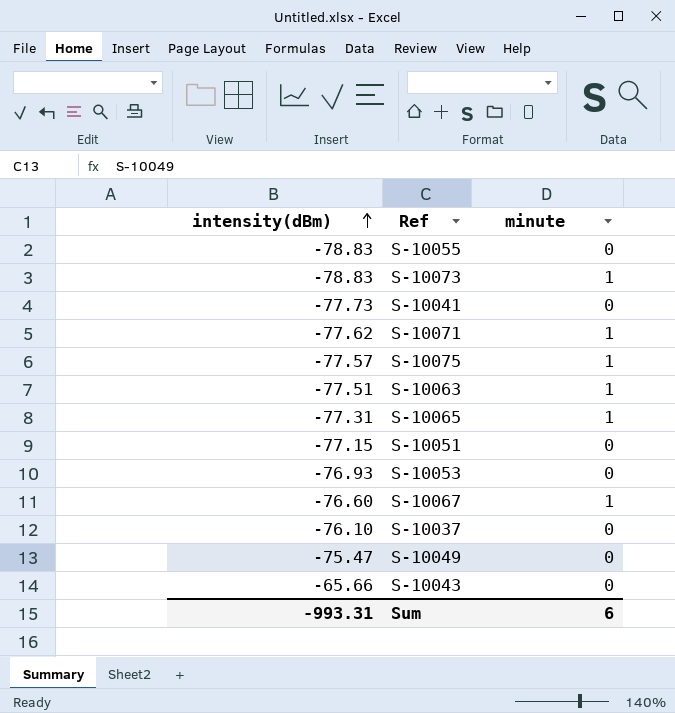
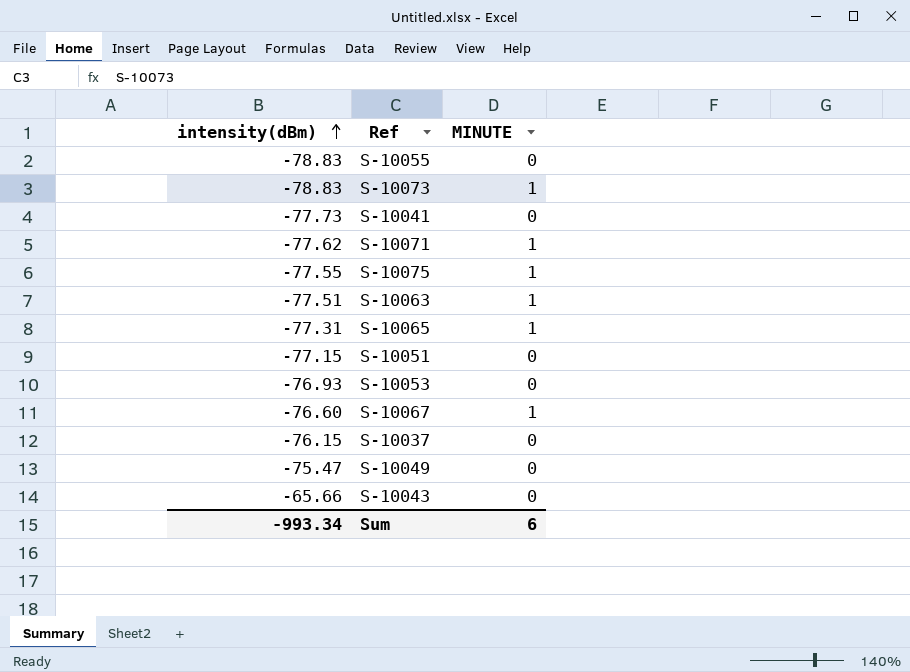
column name: minute -> MINUTE
S-10075 | intensity(dBm): -77.57 -> -77.55
S-10037 | intensity(dBm): -76.10 -> -76.15
Sum | intensity(dBm): -993.31 -> -993.34

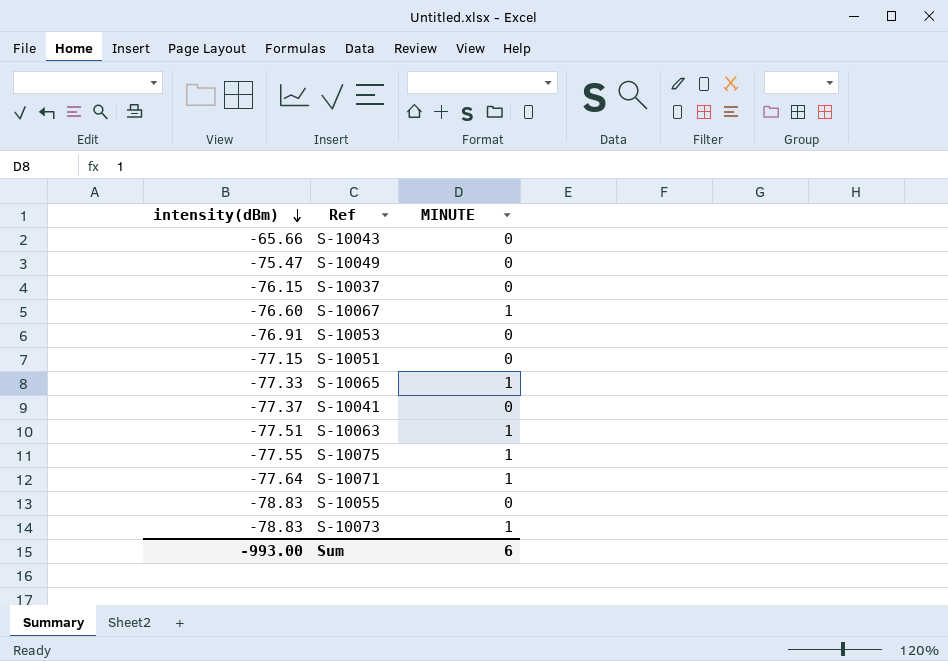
row order: intensity(dBm) ascending -> intensity(dBm) descending
S-10053 | intensity(dBm): -76.93 -> -76.91
S-10065 | intensity(dBm): -77.31 -> -77.33
S-10041 | intensity(dBm): -77.73 -> -77.37
S-10071 | intensity(dBm): -77.62 -> -77.64
Sum | intensity(dBm): -993.34 -> -993.00

